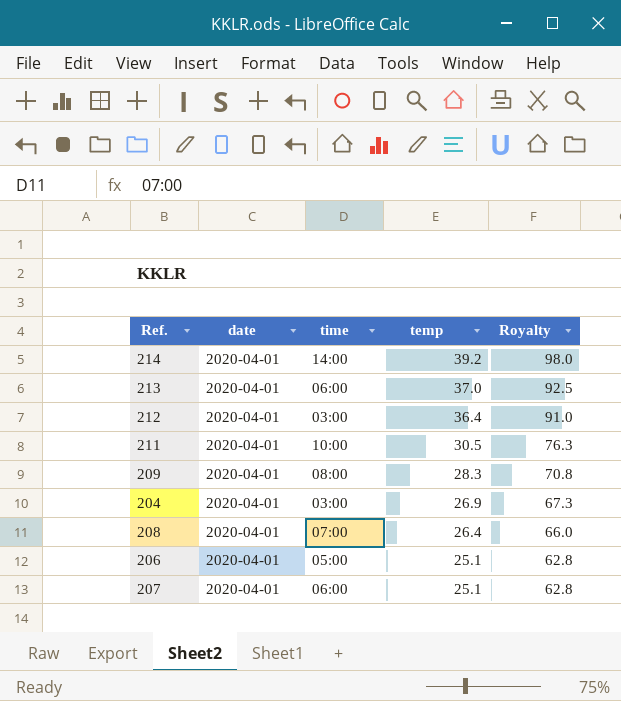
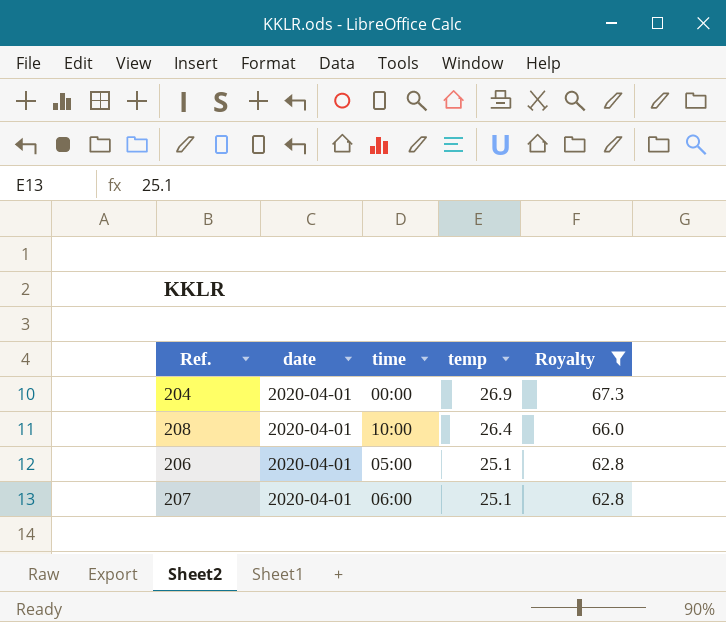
filter: none -> Royalty <= 67.3
204 | time: 03:00 -> 00:00
208 | time: 07:00 -> 10:00

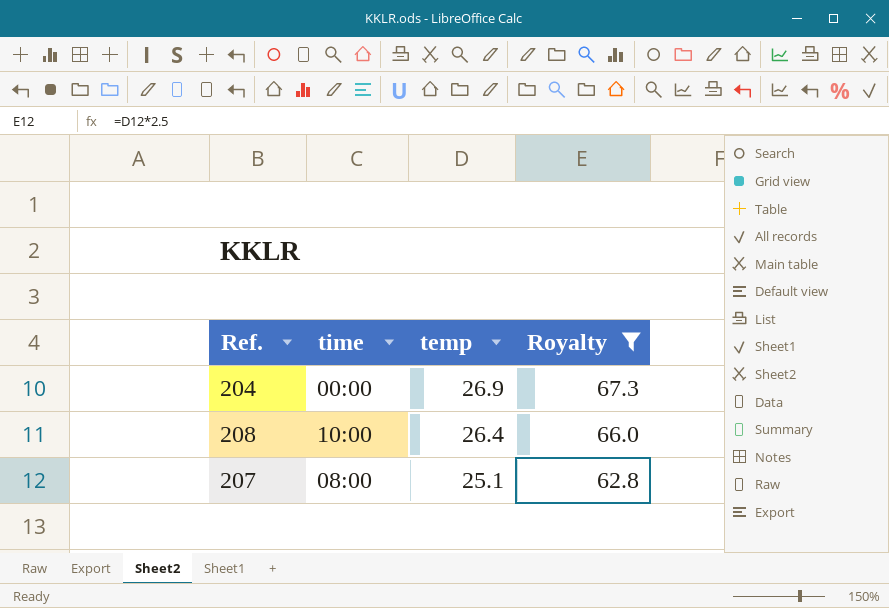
column date | position: 2 -> none
row 206: 2020-04-01 | 05:00 | 25.1 | 62.8 -> none
207 | time: 06:00 -> 08:00

